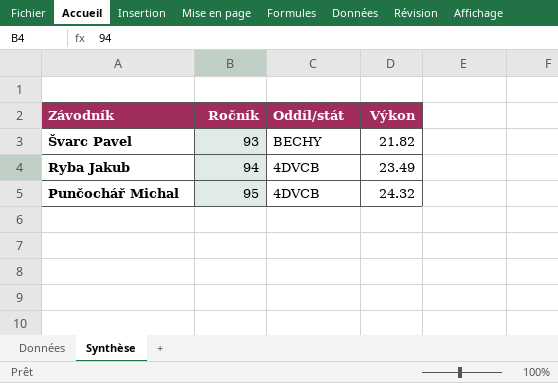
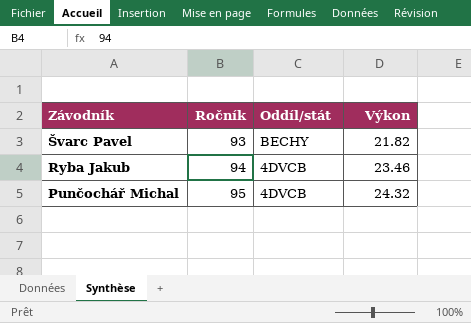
Ryba Jakub | Výkon: 23.49 -> 23.46

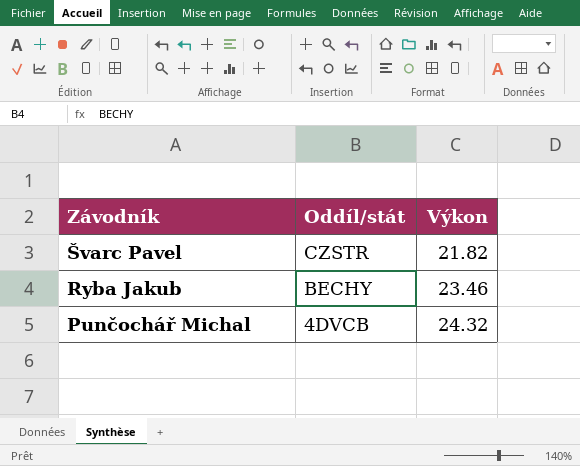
column Ročník | position: 2 -> none
Švarc Pavel | Oddíl/stát: BECHY -> CZSTR
Ryba Jakub | Oddíl/stát: 4DVCB -> BECHY

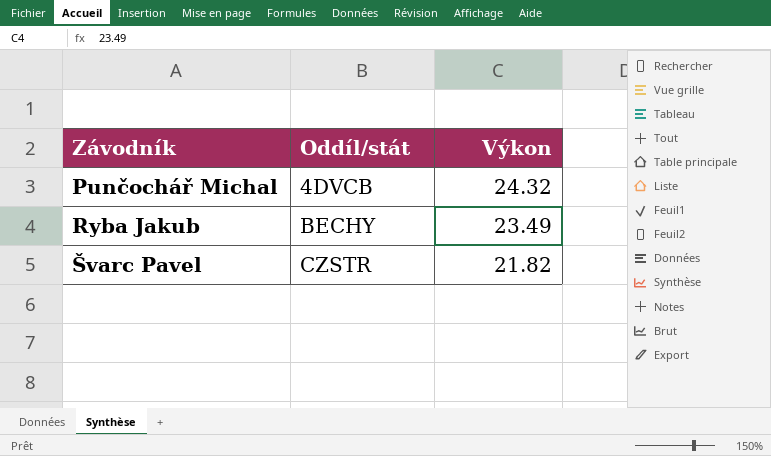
row order: Závodník descending -> Závodník ascending
Ryba Jakub | Výkon: 23.46 -> 23.49

